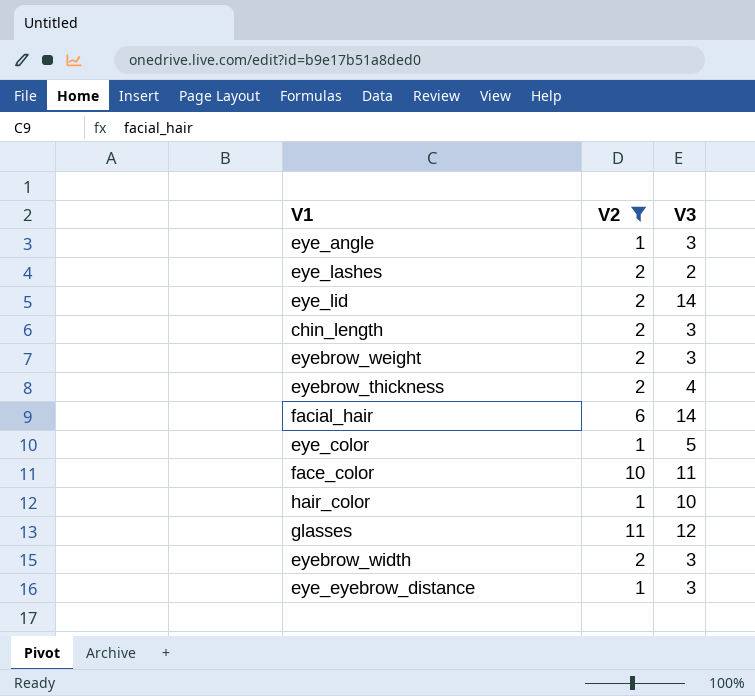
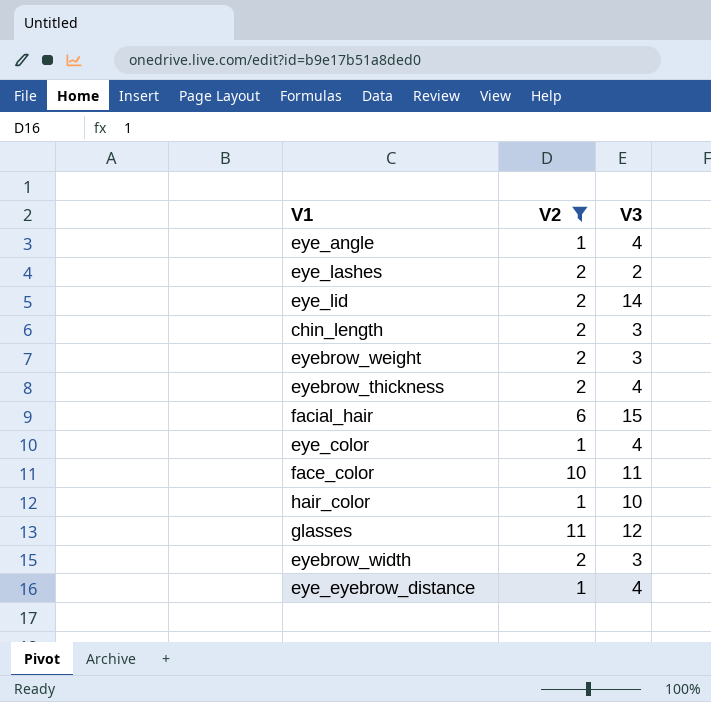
eye_angle | V3: 3 -> 4
facial_hair | V3: 14 -> 15
eye_color | V3: 5 -> 4
eye_eyebrow_distance | V3: 3 -> 4

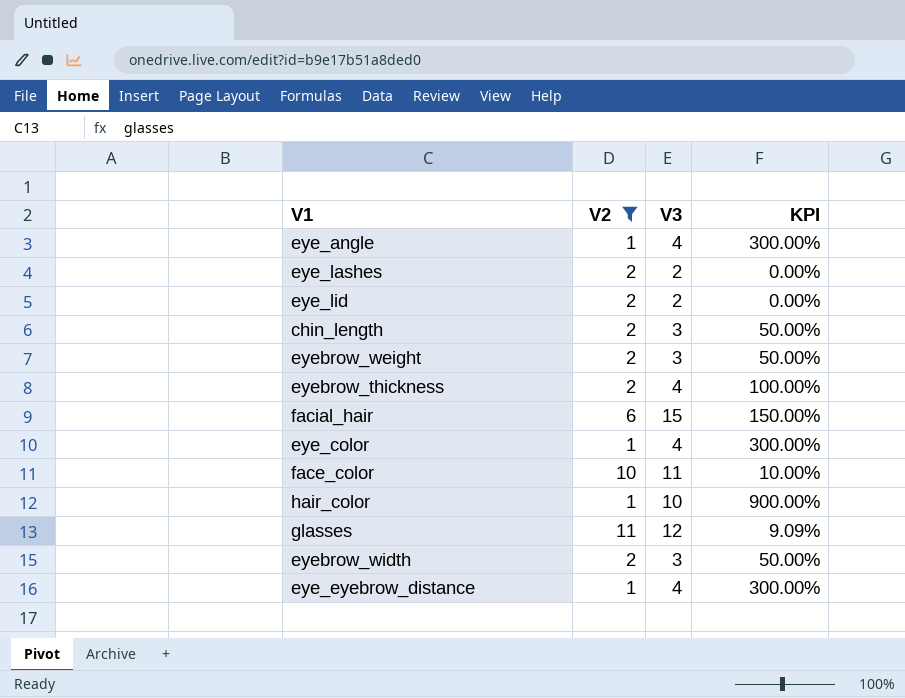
column KPI | formula: none -> ([V3] - [V2]) / [V2]
eye_lid | V3: 14 -> 2

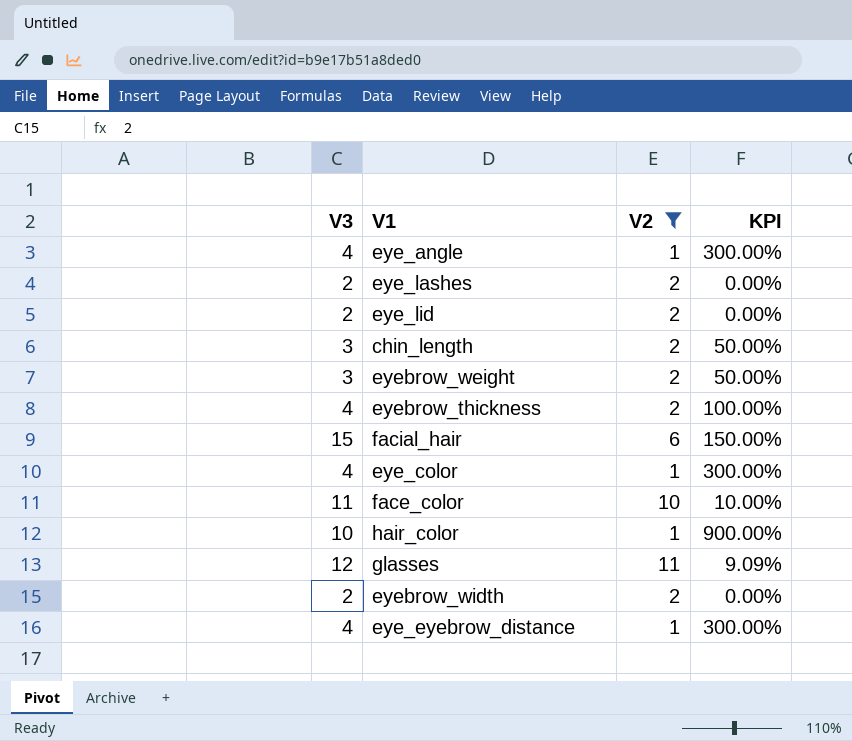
column V3 | position: 3 -> 1
eyebrow_width | V3: 3 -> 2
eyebrow_width | KPI: 50.00% -> 0.00%

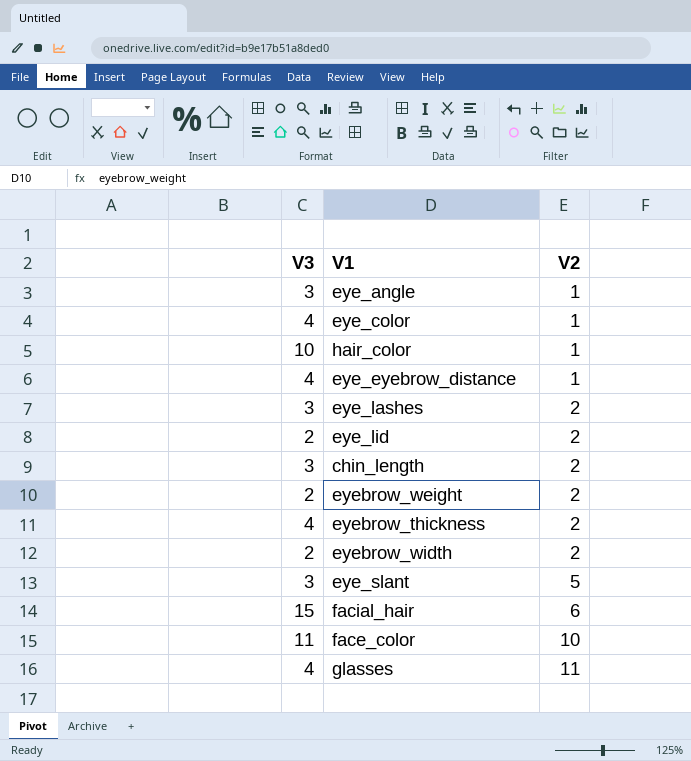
filter: V2 != 5 -> none
row order: none -> V2 ascending
column KPI | formula: ([V3] - [V2]) / [V2] -> none
eye_angle | V3: 4 -> 3
eye_lashes | V3: 2 -> 3
eyebrow_weight | V3: 3 -> 2
glasses | V3: 12 -> 4

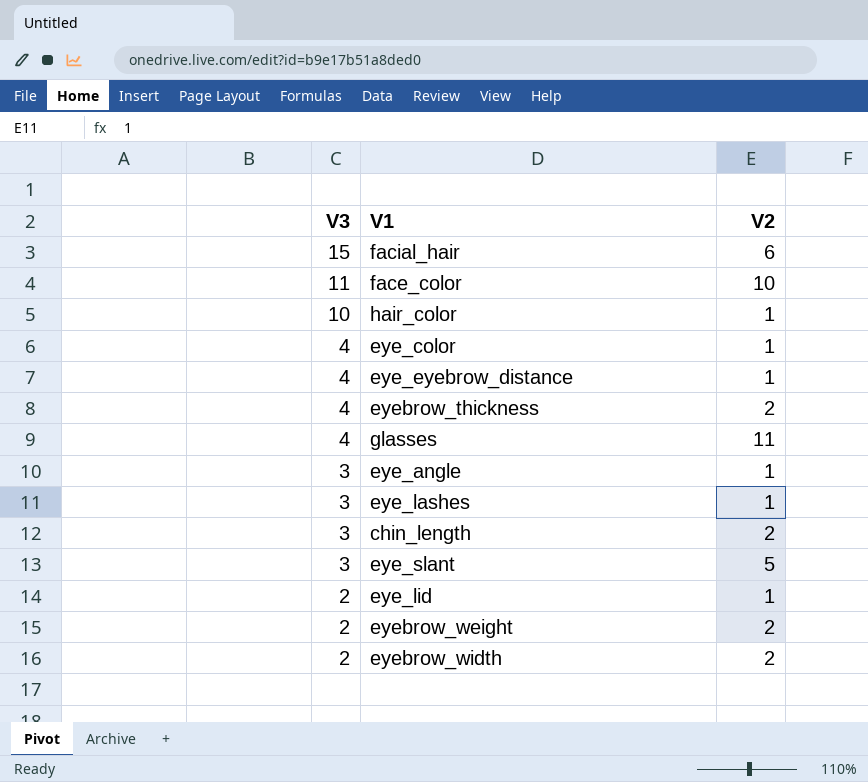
row order: V2 ascending -> V3 descending
eye_lashes | V2: 2 -> 1
eye_lid | V2: 2 -> 1

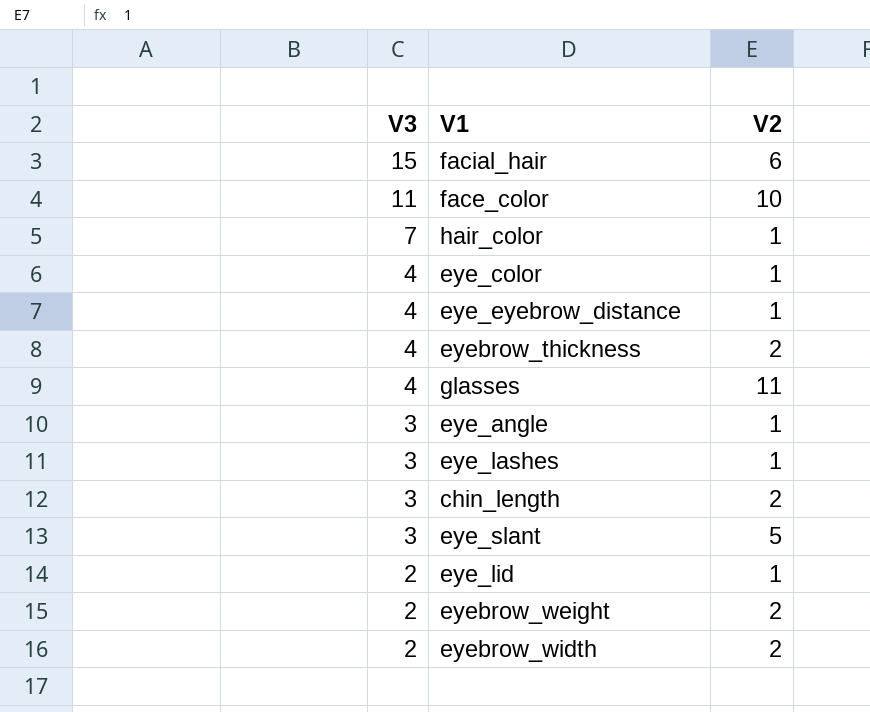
hair_color | V3: 10 -> 7

